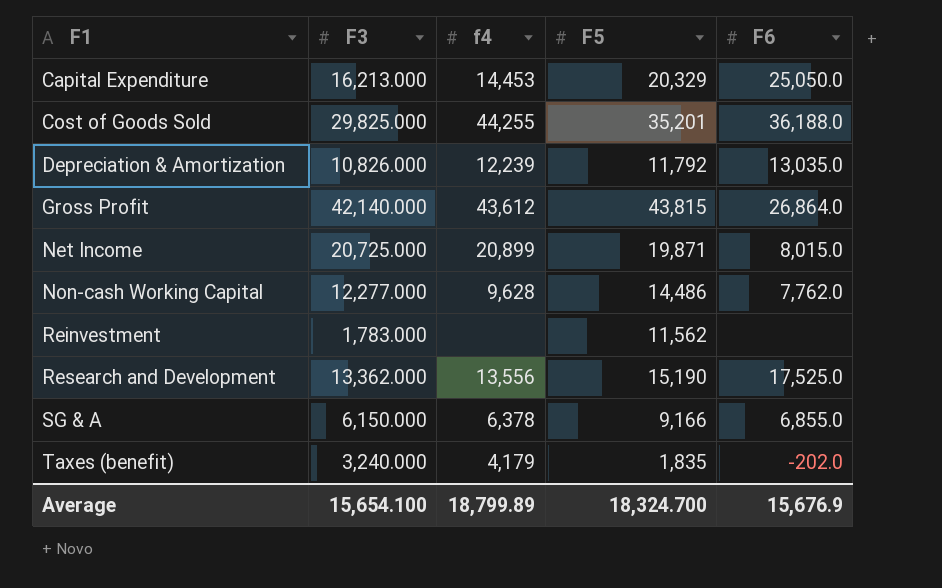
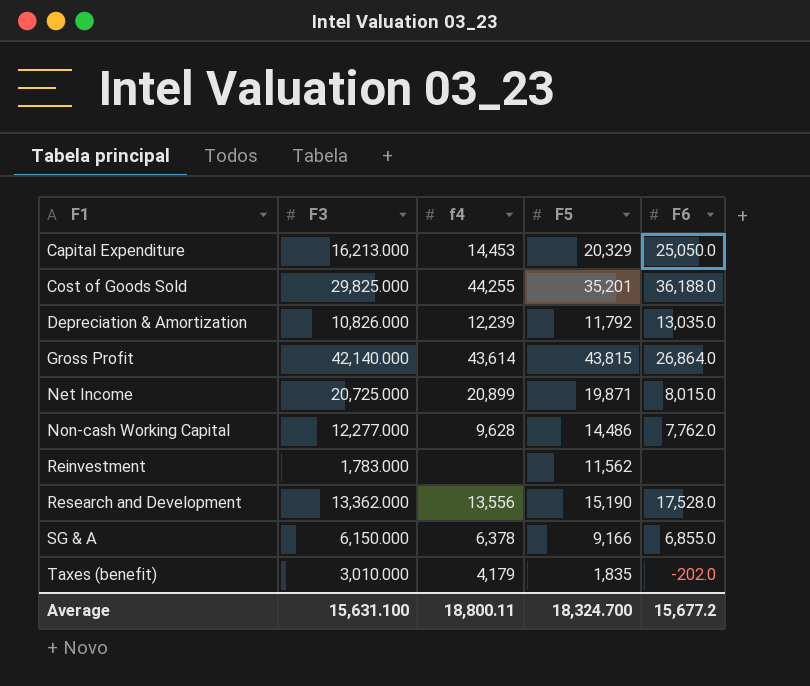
Gross Profit | f4: 43,612 -> 43,614
Research and Development | F6: 17,525.0 -> 17,528.0
Taxes (benefit) | F3: 3,240.000 -> 3,010.000
Average | F3: 15,654.100 -> 15,631.100
Average | f4: 18,799.89 -> 18,800.11
Average | F6: 15,676.9 -> 15,677.2

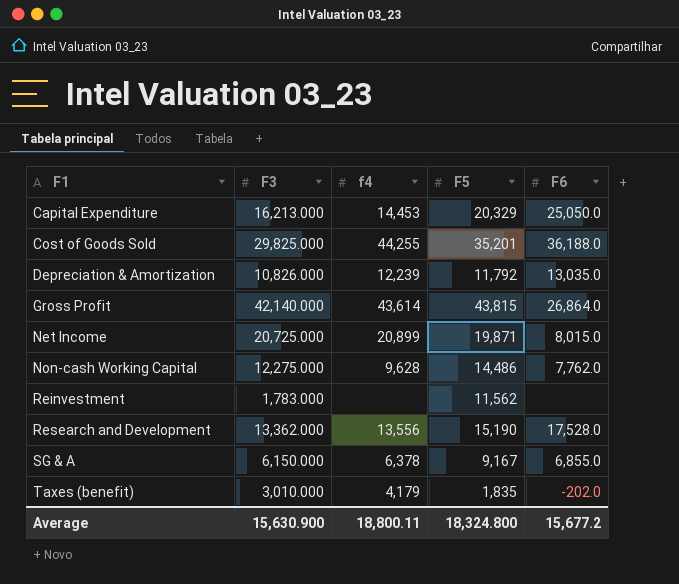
Non-cash Working Capital | F3: 12,277.000 -> 12,275.000
SG & A | F5: 9,166 -> 9,167
Average | F3: 15,631.100 -> 15,630.900
Average | F5: 18,324.700 -> 18,324.800

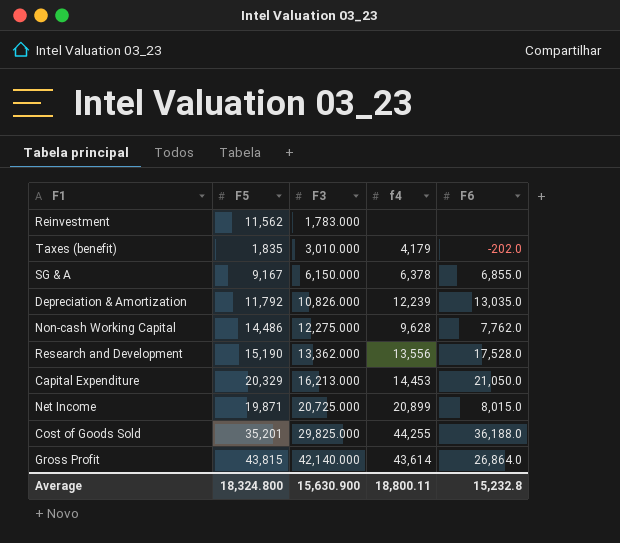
row order: F1 ascending -> F3 ascending
column F5 | position: 4 -> 2
Capital Expenditure | F6: 25,050.0 -> 21,050.0
Average | F6: 15,677.2 -> 15,232.8

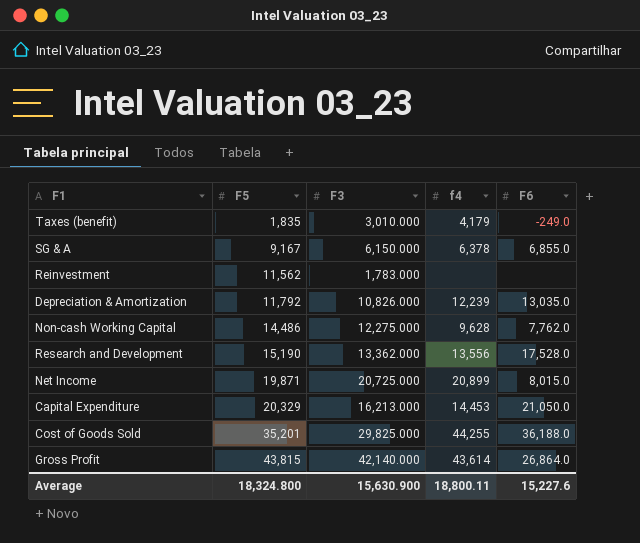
row order: F3 ascending -> F5 ascending
Taxes (benefit) | F6: -202.0 -> -249.0
Average | F6: 15,232.8 -> 15,227.6

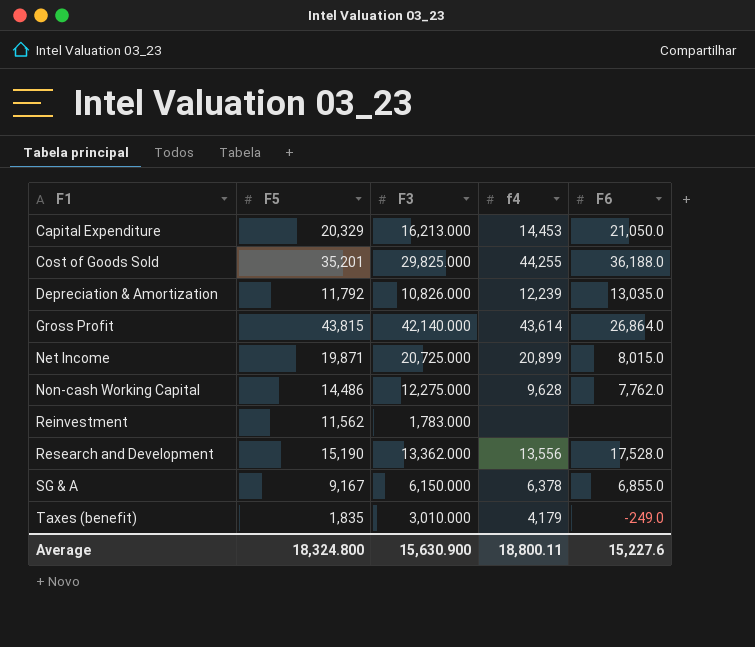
row order: F5 ascending -> F1 ascending

